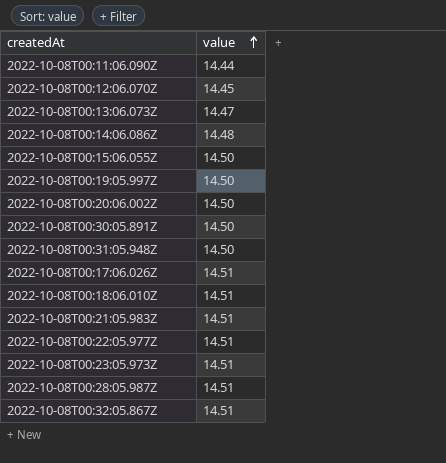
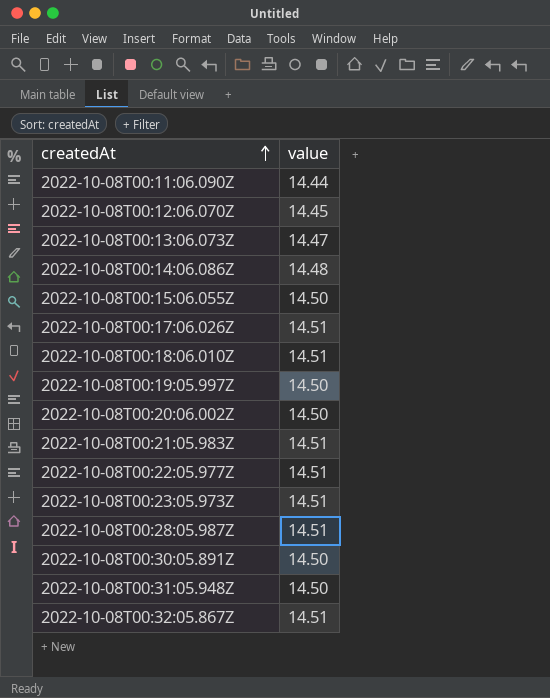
row order: value ascending -> createdAt ascending

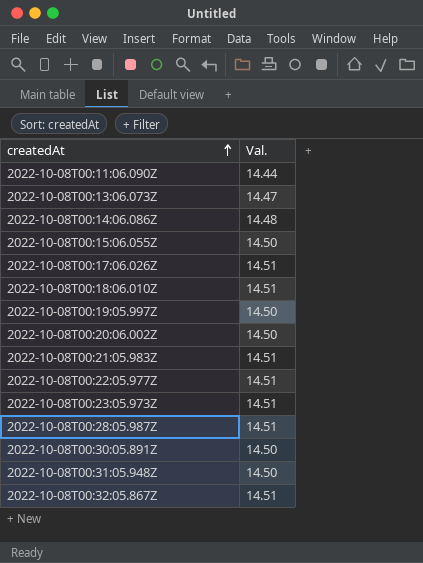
column name: value -> Val.
row 2022-10-08T00:12:06.070Z: 14.45 -> none

